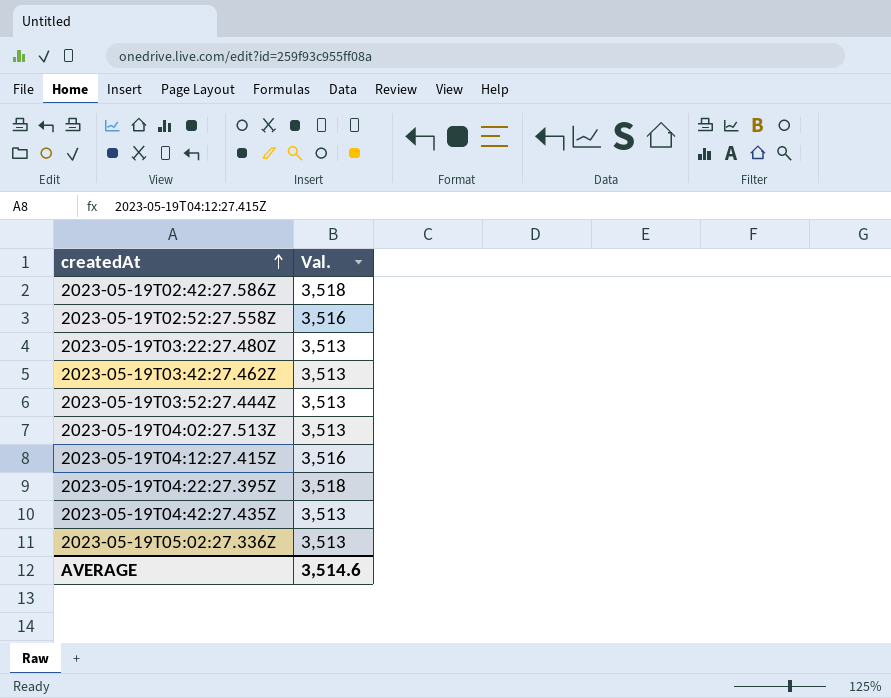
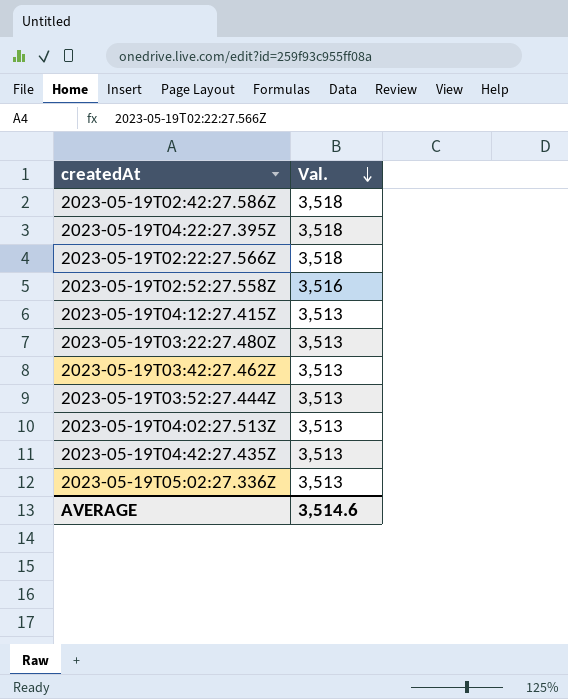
row order: createdAt ascending -> Val. descending
row 2023-05-19T02:22:27.566Z: none -> 3,518
2023-05-19T04:12:27.415Z | Val.: 3,516 -> 3,513

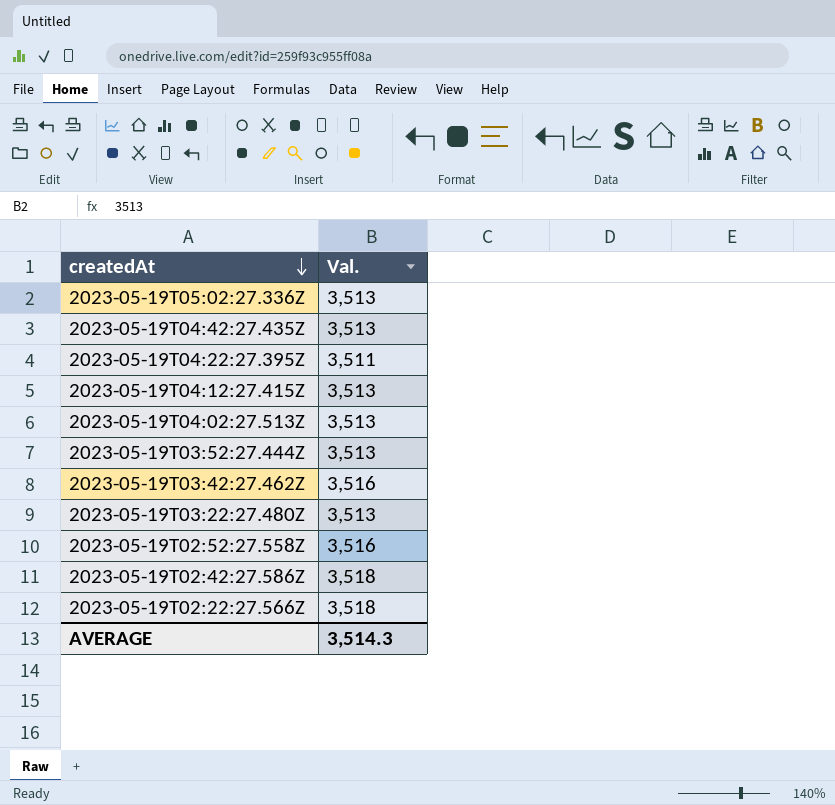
row order: Val. descending -> createdAt descending
2023-05-19T04:22:27.395Z | Val.: 3,518 -> 3,511
2023-05-19T03:42:27.462Z | Val.: 3,513 -> 3,516
AVERAGE | Val.: 3,514.6 -> 3,514.3

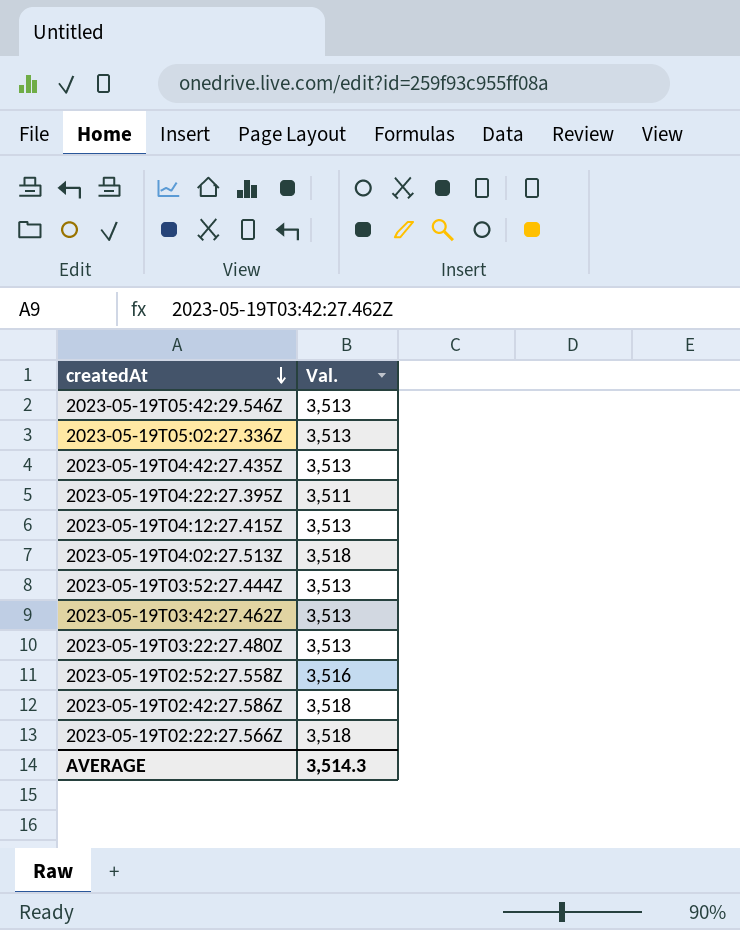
row 2023-05-19T05:42:29.546Z: none -> 3,513
2023-05-19T04:02:27.513Z | Val.: 3,513 -> 3,518
2023-05-19T03:42:27.462Z | Val.: 3,516 -> 3,513

